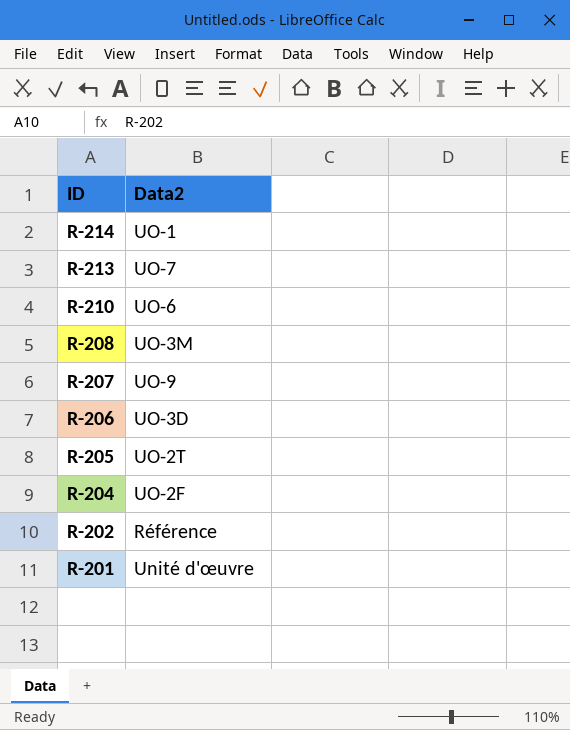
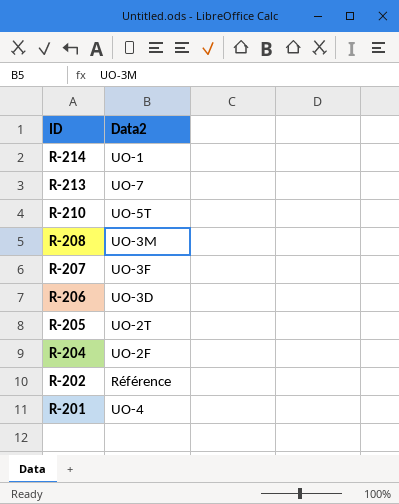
R-210 | Data2: UO-6 -> UO-5T
R-207 | Data2: UO-9 -> UO-3F
R-201 | Data2: Unité d'œuvre -> UO-4

